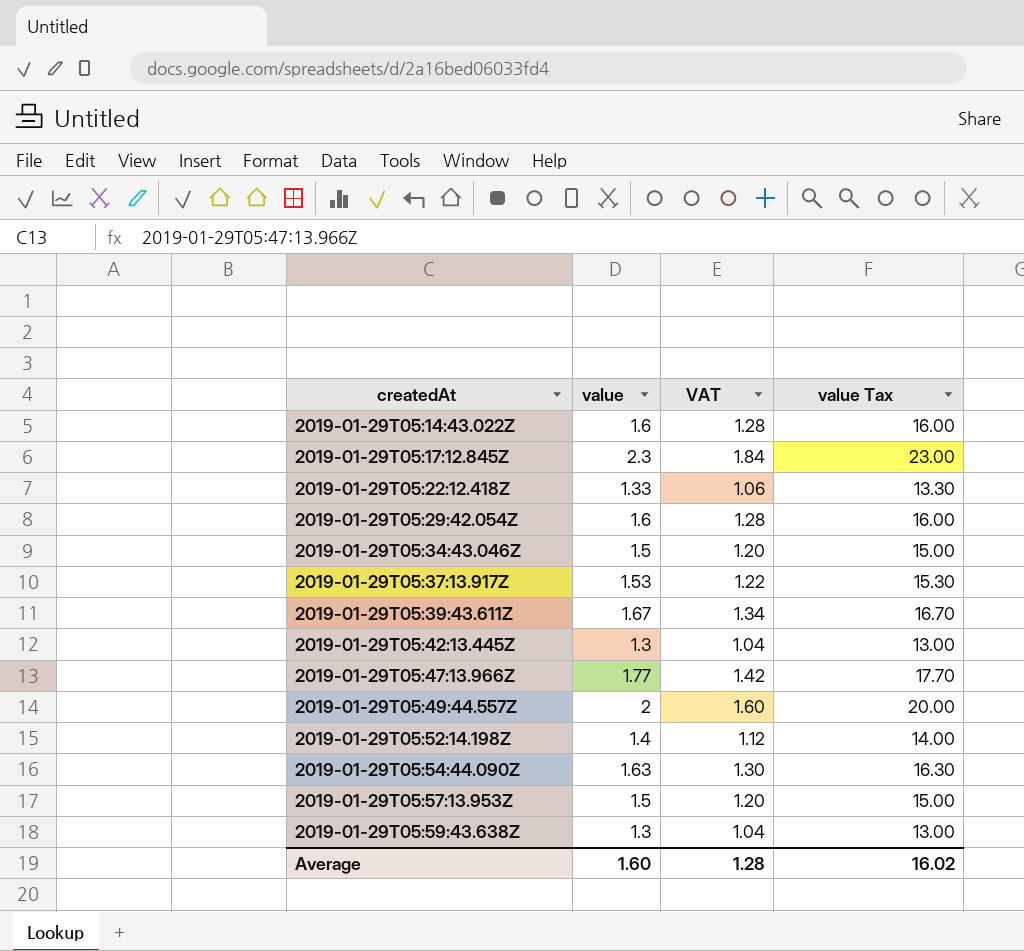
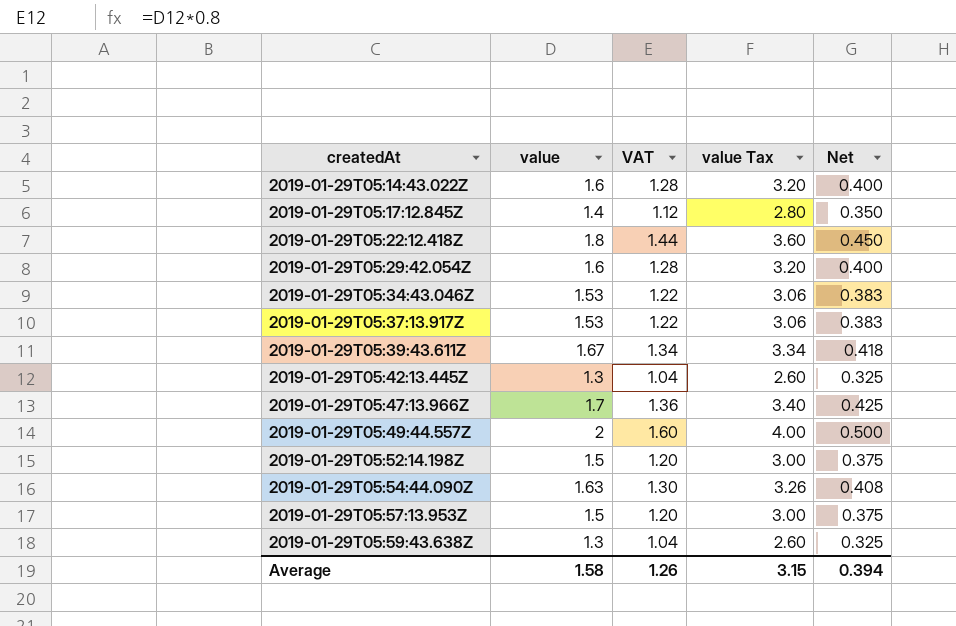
column value Tax | formula: [value] * 10 -> [value] * 2
column Net | formula: none -> [value] * 0.25
2019-01-29T05:17:12.845Z | value: 2.3 -> 1.4
2019-01-29T05:17:12.845Z | VAT: 1.84 -> 1.12
2019-01-29T05:22:12.418Z | value: 1.33 -> 1.8
2019-01-29T05:22:12.418Z | VAT: 1.06 -> 1.44
2019-01-29T05:34:43.046Z | value: 1.5 -> 1.53
2019-01-29T05:34:43.046Z | VAT: 1.20 -> 1.22
2019-01-29T05:47:13.966Z | value: 1.77 -> 1.7
2019-01-29T05:47:13.966Z | VAT: 1.42 -> 1.36
2019-01-29T05:52:14.198Z | value: 1.4 -> 1.5
2019-01-29T05:52:14.198Z | VAT: 1.12 -> 1.20
Average | value: 1.60 -> 1.58
Average | VAT: 1.28 -> 1.26
Average | value Tax: 16.02 -> 3.15

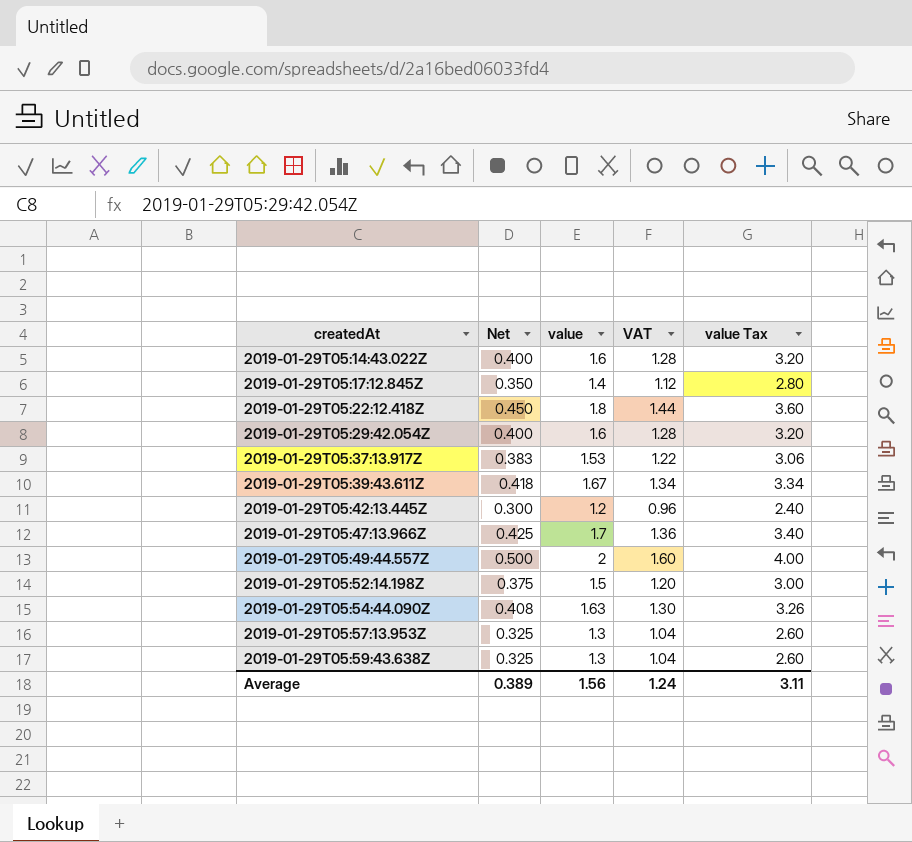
column Net | position: 5 -> 2
row 2019-01-29T05:34:43.046Z: 1.53 | 1.22 | 3.06 | 0.383 -> none
2019-01-29T05:42:13.445Z | Net: 0.325 -> 0.300
2019-01-29T05:42:13.445Z | value: 1.3 -> 1.2
2019-01-29T05:42:13.445Z | VAT: 1.04 -> 0.96
2019-01-29T05:42:13.445Z | value Tax: 2.60 -> 2.40
2019-01-29T05:57:13.953Z | Net: 0.375 -> 0.325
2019-01-29T05:57:13.953Z | value: 1.5 -> 1.3
2019-01-29T05:57:13.953Z | VAT: 1.20 -> 1.04
2019-01-29T05:57:13.953Z | value Tax: 3.00 -> 2.60
Average | Net: 0.394 -> 0.389
Average | value: 1.58 -> 1.56
Average | VAT: 1.26 -> 1.24
Average | value Tax: 3.15 -> 3.11

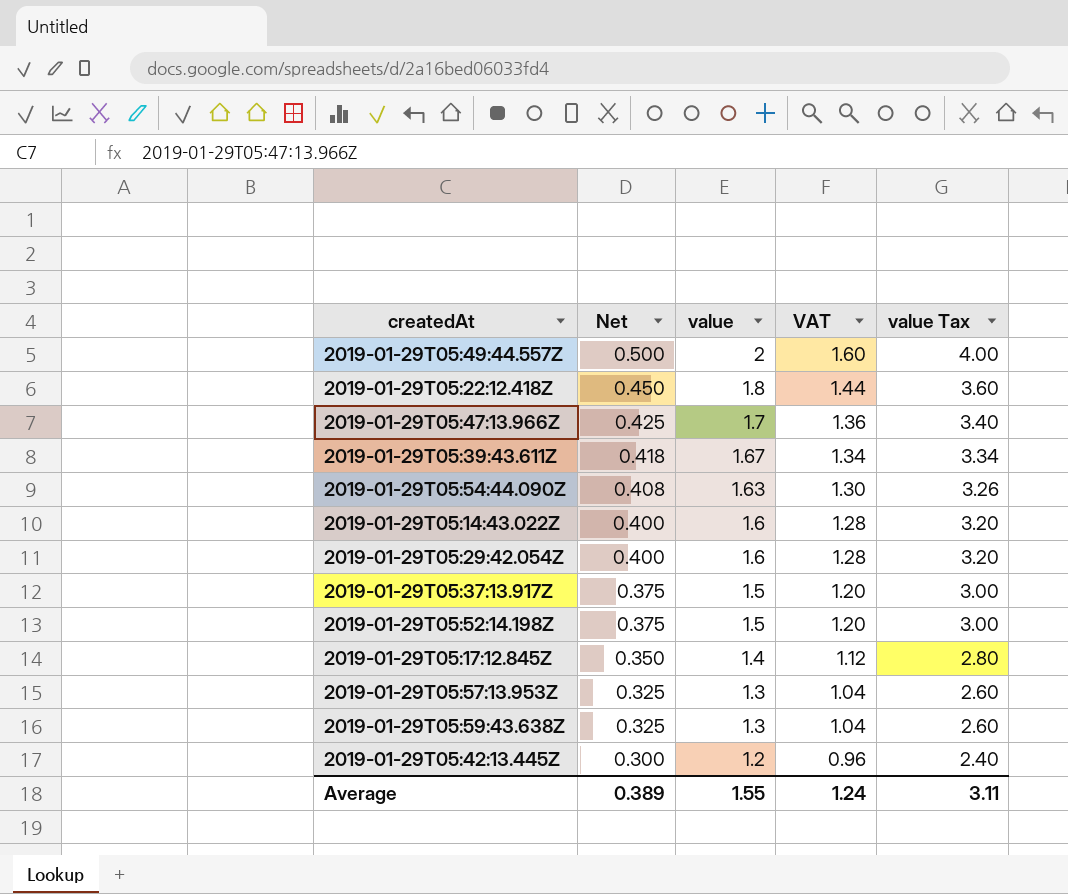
row order: createdAt ascending -> Net descending
2019-01-29T05:37:13.917Z | Net: 0.383 -> 0.375
2019-01-29T05:37:13.917Z | value: 1.53 -> 1.5
2019-01-29T05:37:13.917Z | VAT: 1.22 -> 1.20
2019-01-29T05:37:13.917Z | value Tax: 3.06 -> 3.00
Average | value: 1.56 -> 1.55

